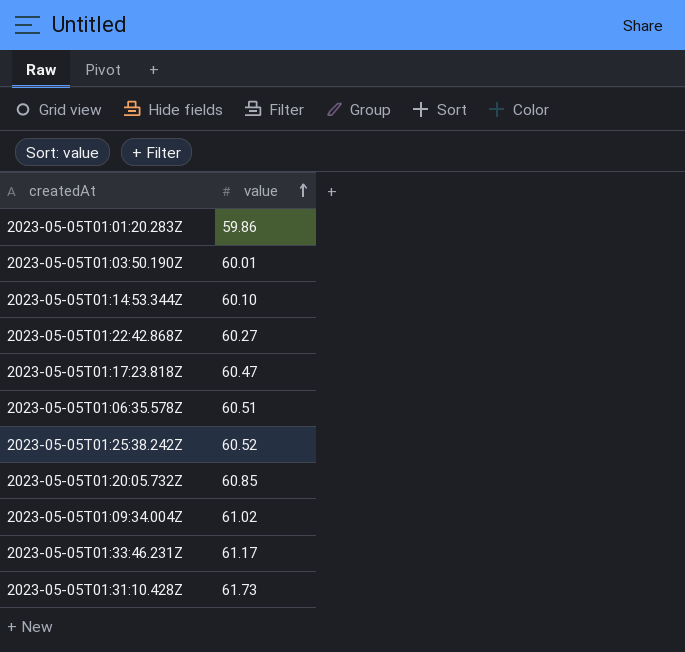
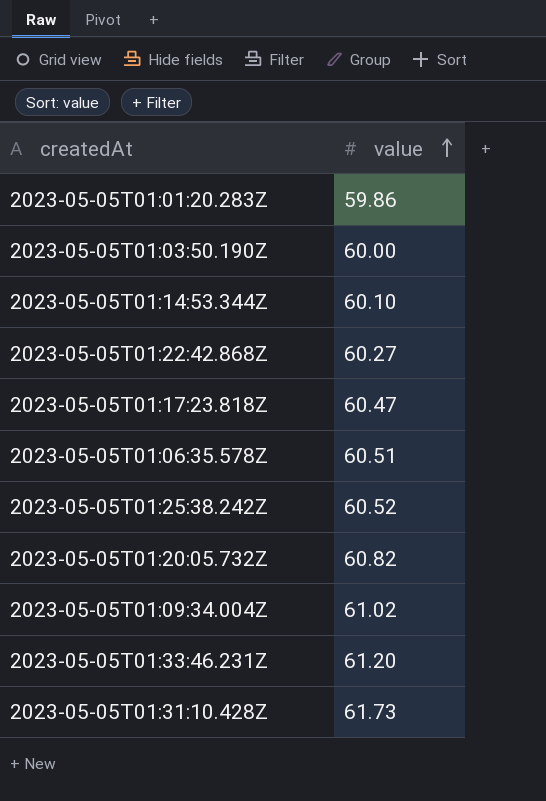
2023-05-05T01:03:50.190Z | value: 60.01 -> 60.00
2023-05-05T01:20:05.732Z | value: 60.85 -> 60.82
2023-05-05T01:33:46.231Z | value: 61.17 -> 61.20

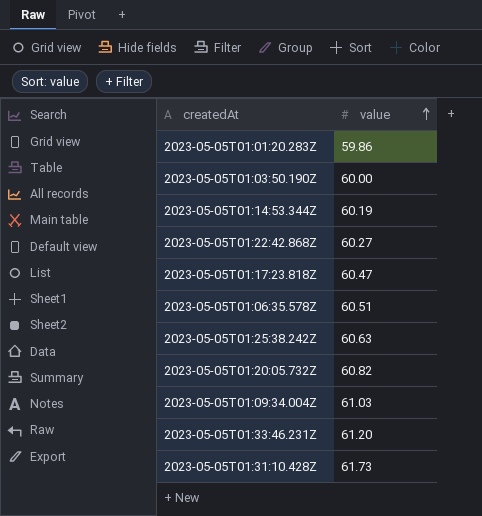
2023-05-05T01:14:53.344Z | value: 60.10 -> 60.19
2023-05-05T01:25:38.242Z | value: 60.52 -> 60.63
2023-05-05T01:09:34.004Z | value: 61.02 -> 61.03

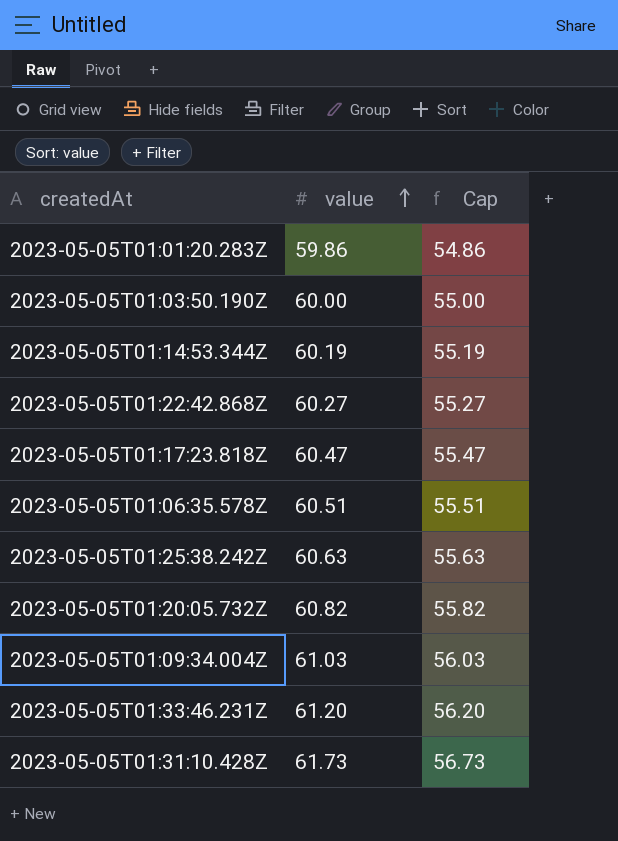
column Cap | formula: none -> [value] - 5

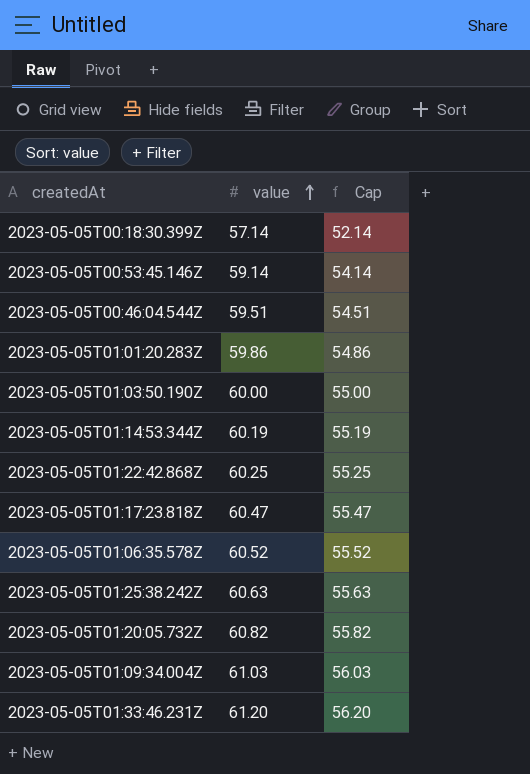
row 2023-05-05T01:31:10.428Z: 61.73 | 56.73 -> none
row 2023-05-05T00:18:30.399Z: none -> 57.14 | 52.14
row 2023-05-05T00:53:45.146Z: none -> 59.14 | 54.14
row 2023-05-05T00:46:04.544Z: none -> 59.51 | 54.51
2023-05-05T01:22:42.868Z | value: 60.27 -> 60.25
2023-05-05T01:22:42.868Z | Cap: 55.27 -> 55.25
2023-05-05T01:06:35.578Z | value: 60.51 -> 60.52
2023-05-05T01:06:35.578Z | Cap: 55.51 -> 55.52

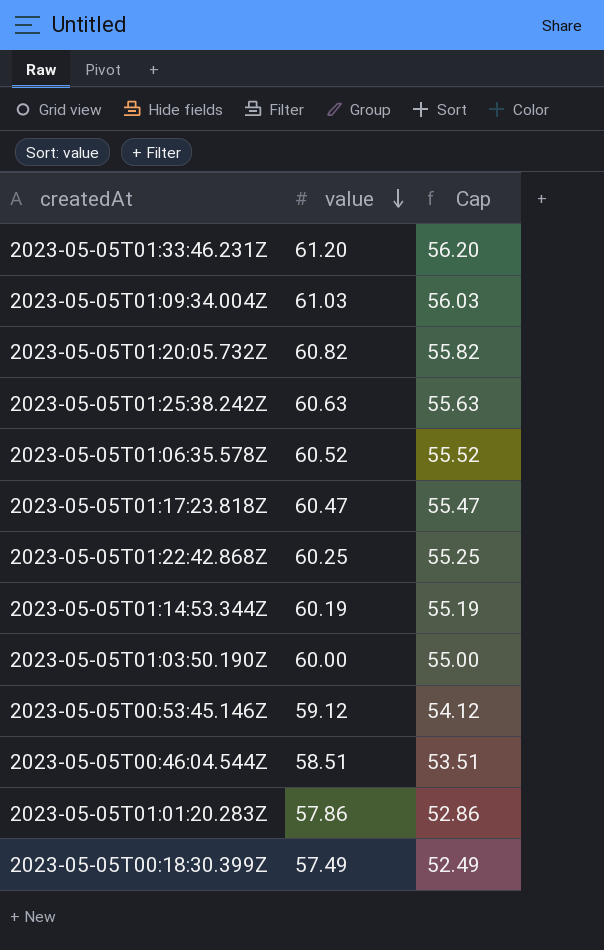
row order: value ascending -> value descending
2023-05-05T00:53:45.146Z | value: 59.14 -> 59.12
2023-05-05T00:53:45.146Z | Cap: 54.14 -> 54.12
2023-05-05T00:46:04.544Z | value: 59.51 -> 58.51
2023-05-05T00:46:04.544Z | Cap: 54.51 -> 53.51
2023-05-05T01:01:20.283Z | value: 59.86 -> 57.86
2023-05-05T01:01:20.283Z | Cap: 54.86 -> 52.86
2023-05-05T00:18:30.399Z | value: 57.14 -> 57.49
2023-05-05T00:18:30.399Z | Cap: 52.14 -> 52.49

